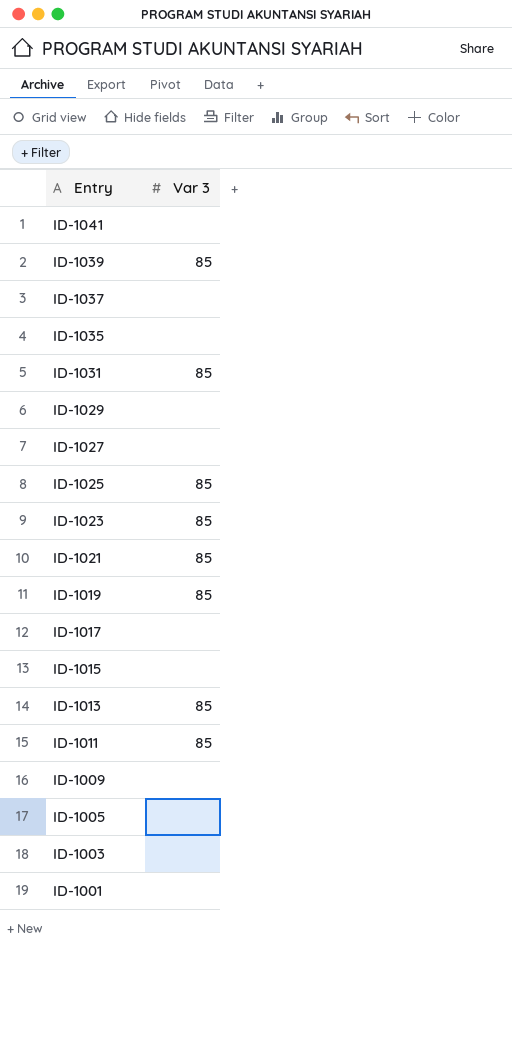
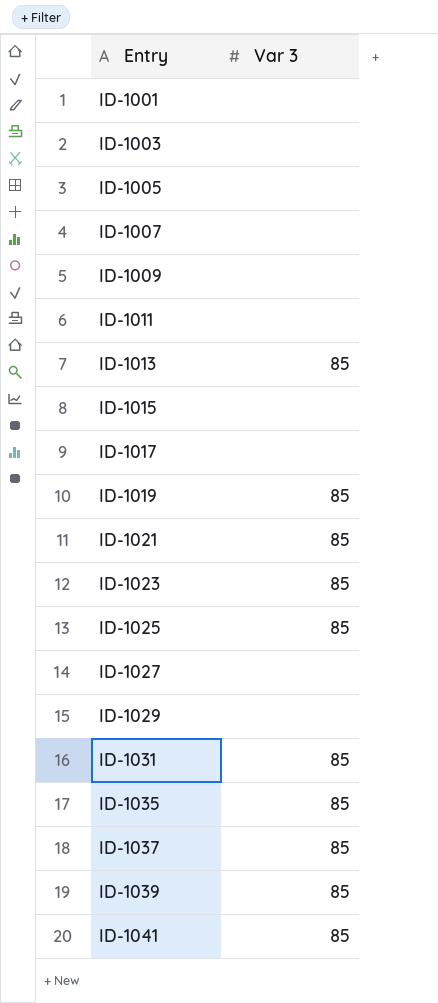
row order: Entry descending -> Entry ascending
row ID-1007: none -> none
ID-1011 | Var 3: 85 -> none
ID-1035 | Var 3: none -> 85
ID-1037 | Var 3: none -> 85
ID-1041 | Var 3: none -> 85

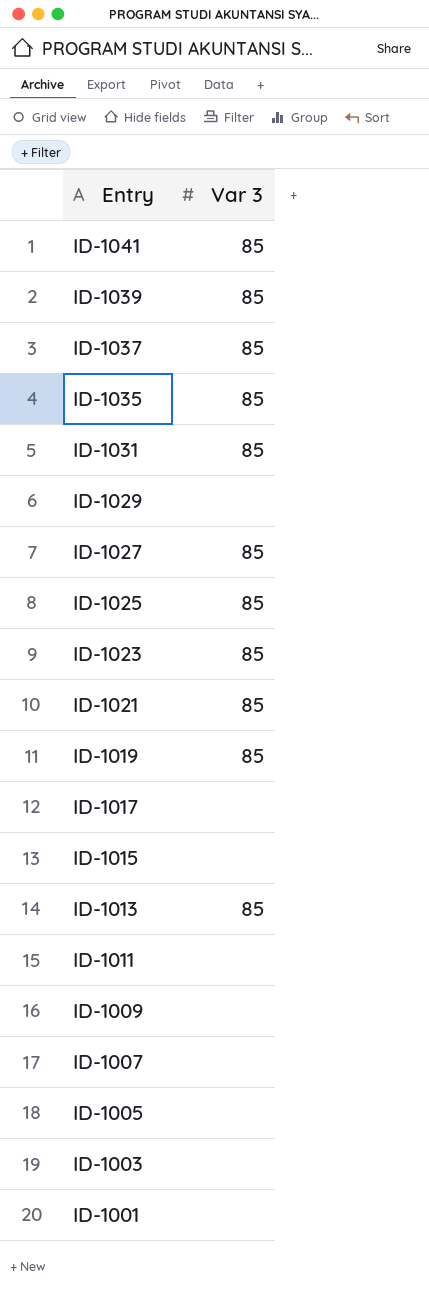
row order: Entry ascending -> Entry descending
ID-1027 | Var 3: none -> 85

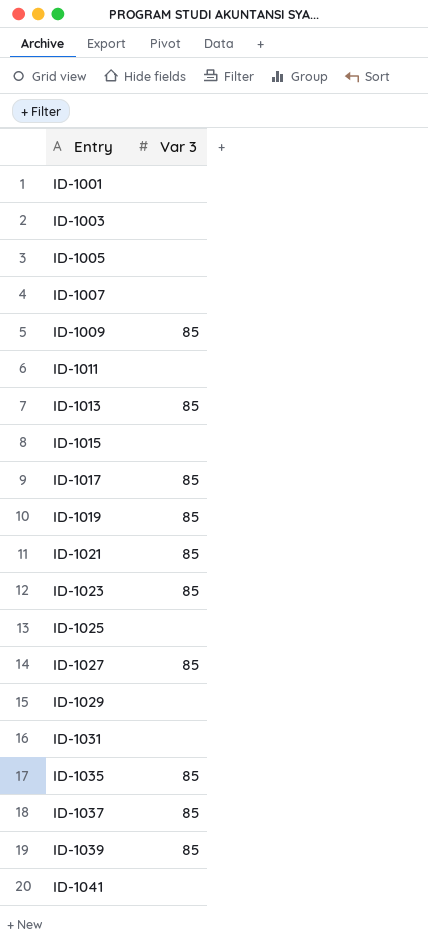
row order: Entry descending -> Entry ascending
ID-1009 | Var 3: none -> 85
ID-1017 | Var 3: none -> 85
ID-1025 | Var 3: 85 -> none
ID-1031 | Var 3: 85 -> none
ID-1041 | Var 3: 85 -> none

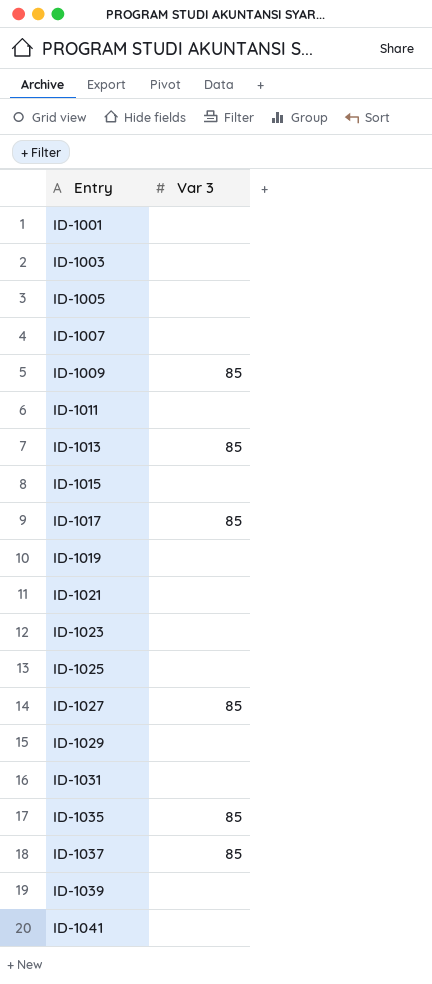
ID-1019 | Var 3: 85 -> none
ID-1021 | Var 3: 85 -> none
ID-1023 | Var 3: 85 -> none
ID-1039 | Var 3: 85 -> none

